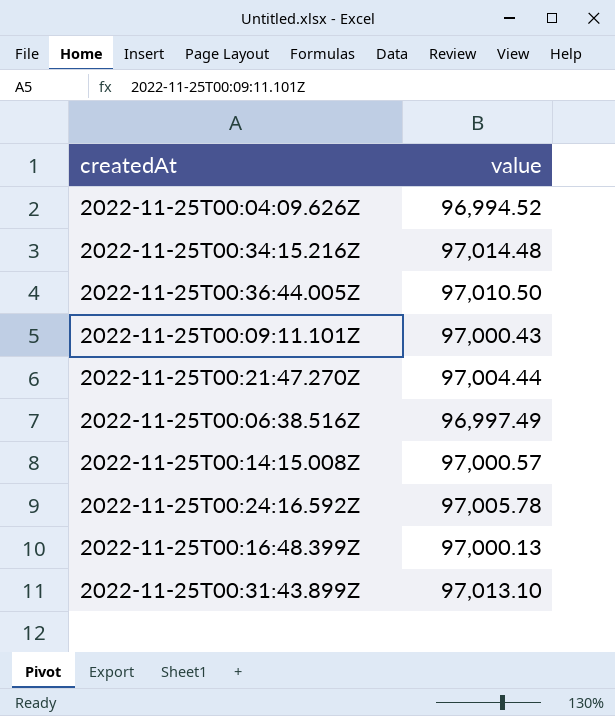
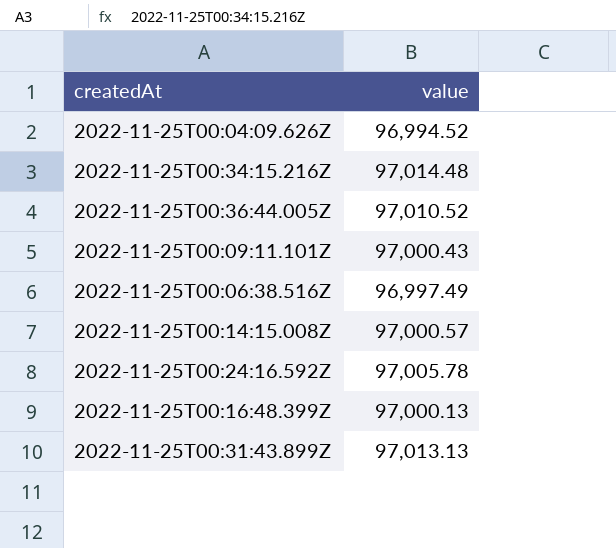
row 2022-11-25T00:21:47.270Z: 97,004.44 -> none
2022-11-25T00:36:44.005Z | value: 97,010.50 -> 97,010.52
2022-11-25T00:31:43.899Z | value: 97,013.10 -> 97,013.13

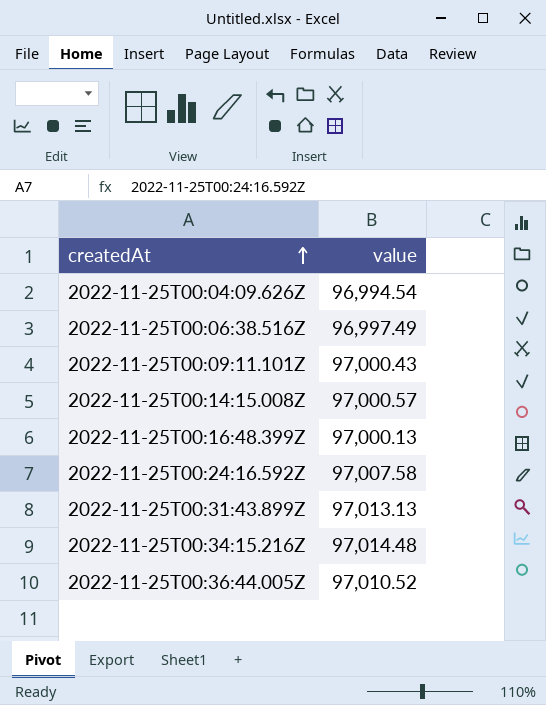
row order: none -> createdAt ascending
2022-11-25T00:04:09.626Z | value: 96,994.52 -> 96,994.54
2022-11-25T00:24:16.592Z | value: 97,005.78 -> 97,007.58

